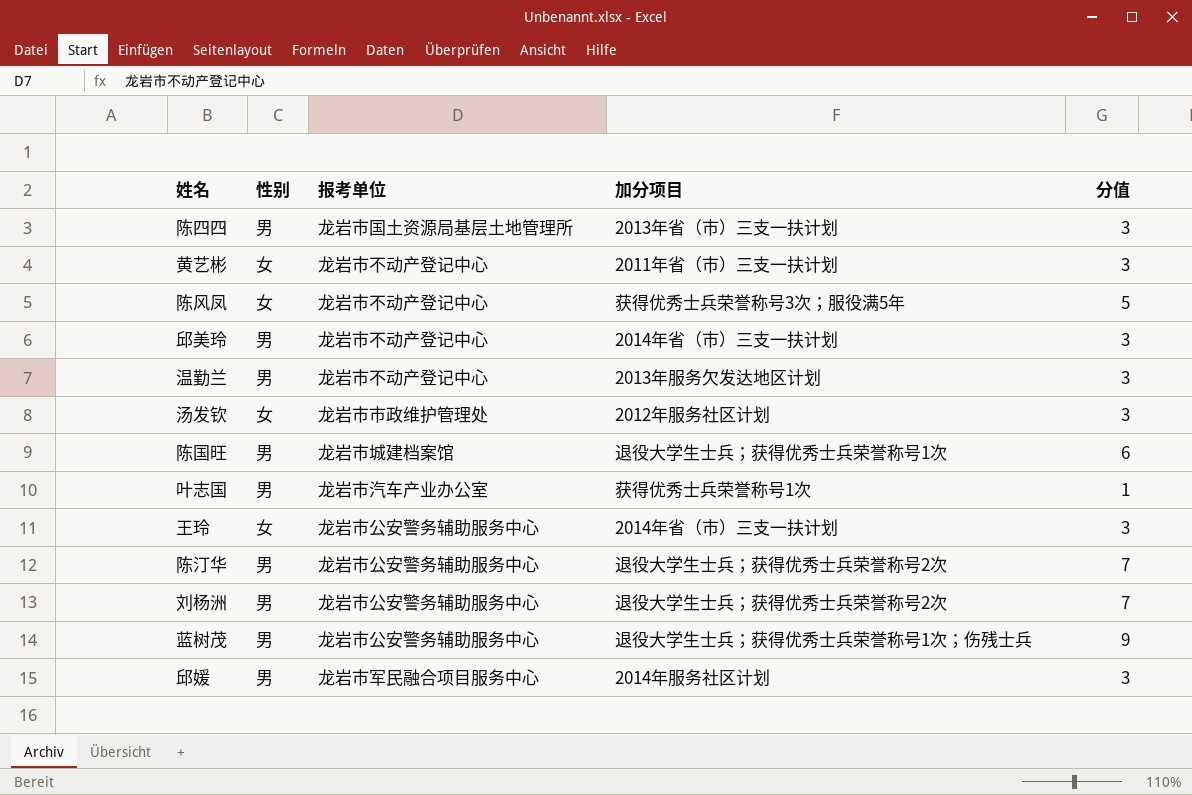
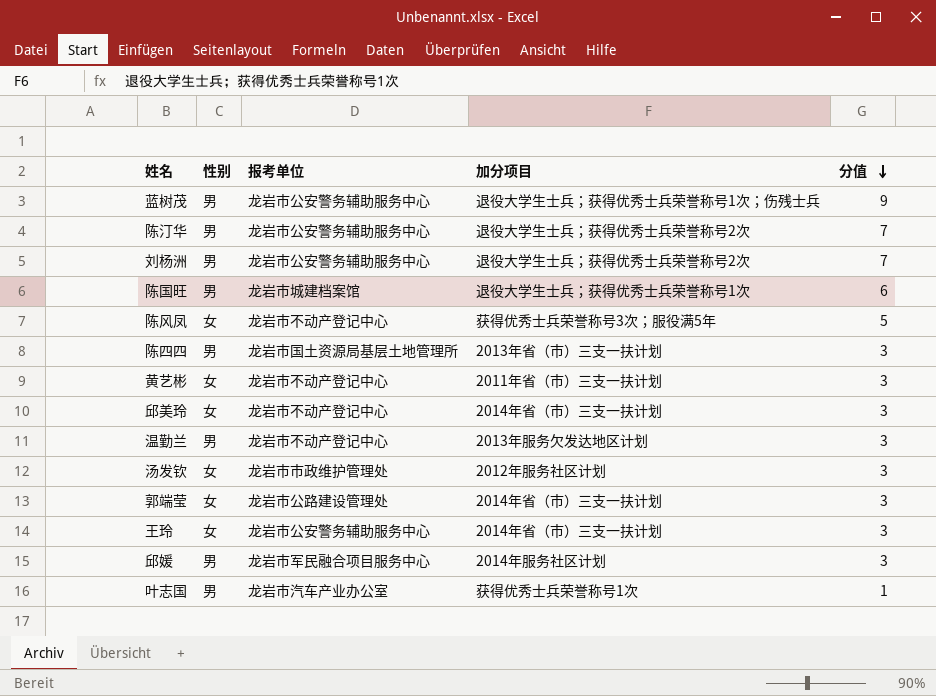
row order: none -> 分值 descending
邱美玲 | 性别: 男 -> 女
row 郭端莹: none -> 女 | 龙岩市公路建设管理处 | 2014年省（市）三支一扶计划 | 3

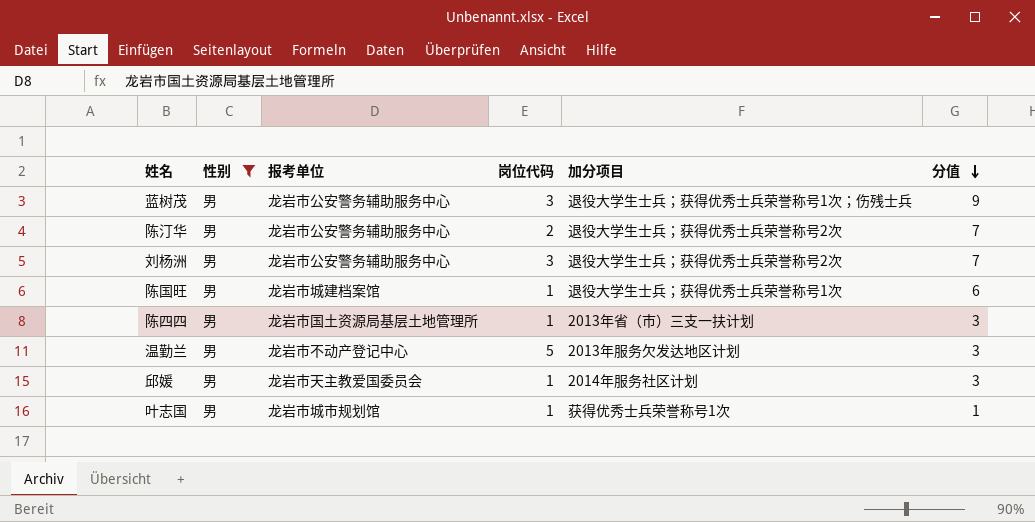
filter: none -> 性别 = 男
column 岗位代码 | position: none -> 4
邱媛 | 报考单位: 龙岩市军民融合项目服务中心 -> 龙岩市天主教爱国委员会
叶志国 | 报考单位: 龙岩市汽车产业办公室 -> 龙岩市城市规划馆

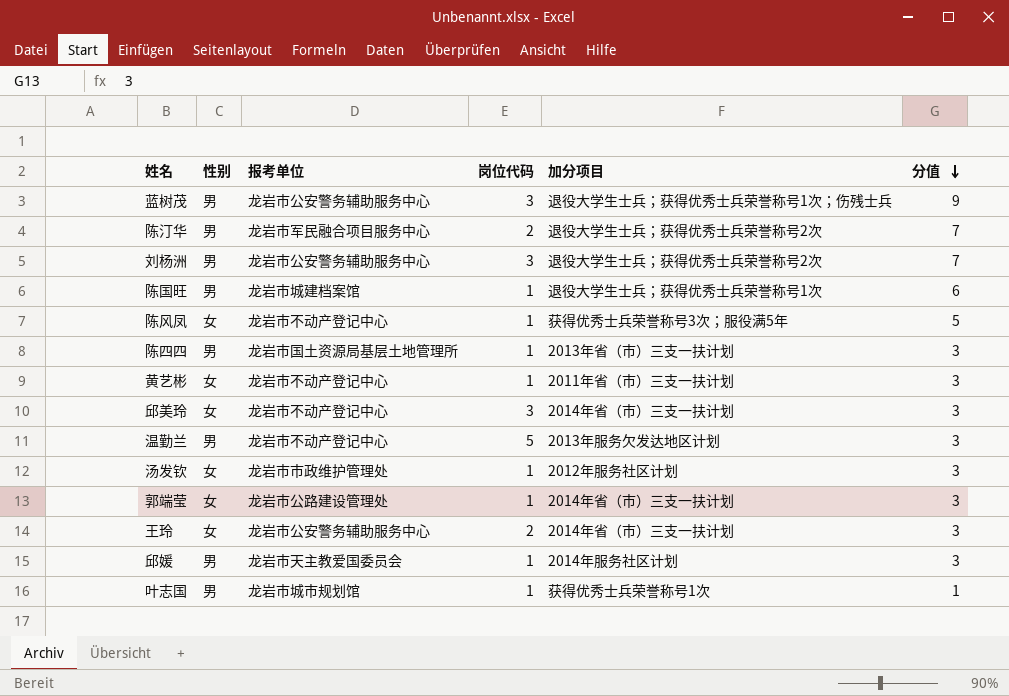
filter: 性别 = 男 -> none
陈汀华 | 报考单位: 龙岩市公安警务辅助服务中心 -> 龙岩市军民融合项目服务中心

